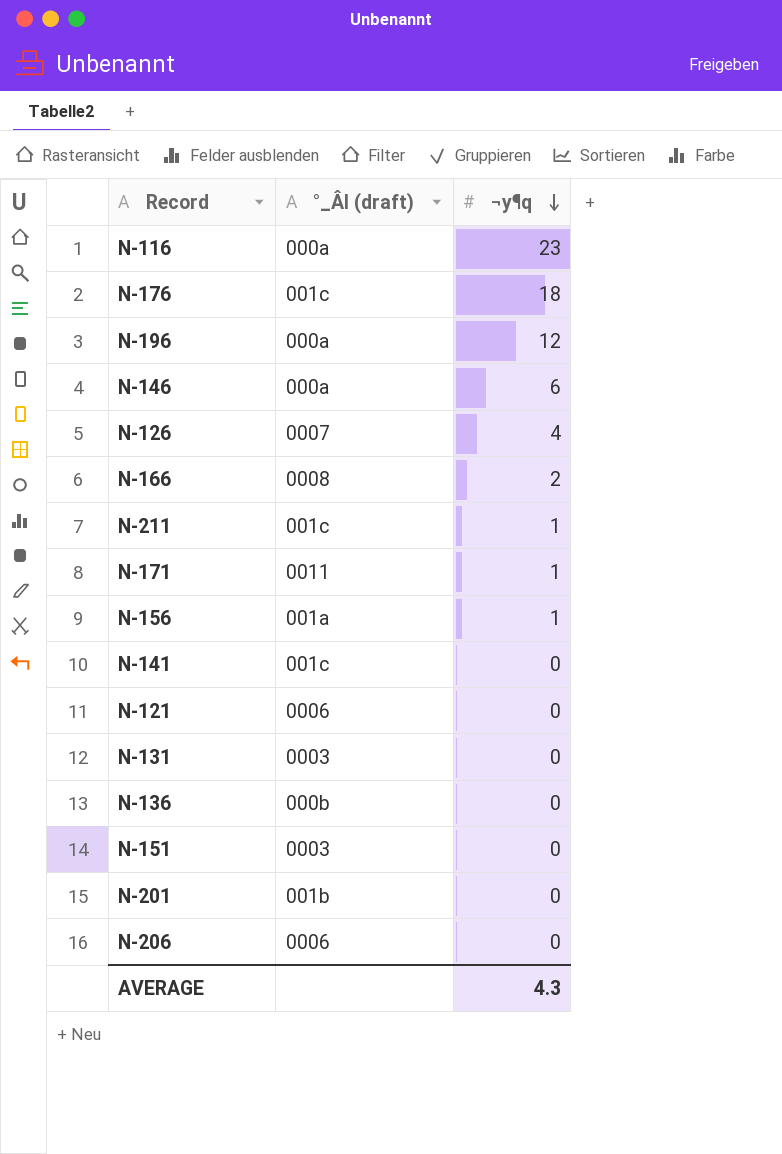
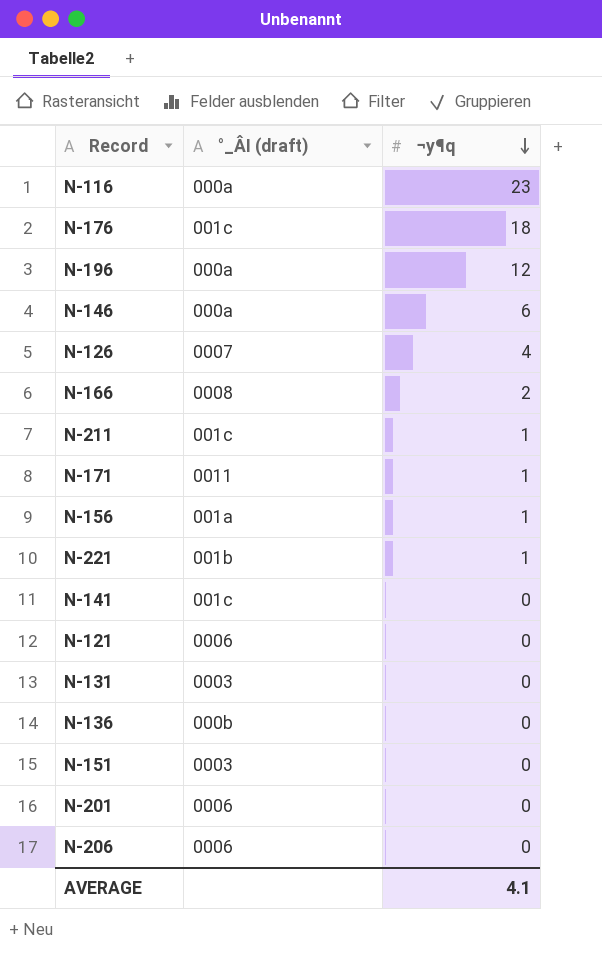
row N-221: none -> 001b | 1
N-201 | °_ÂI (draft): 001b -> 0006
AVERAGE | ¬y¶q: 4.3 -> 4.1

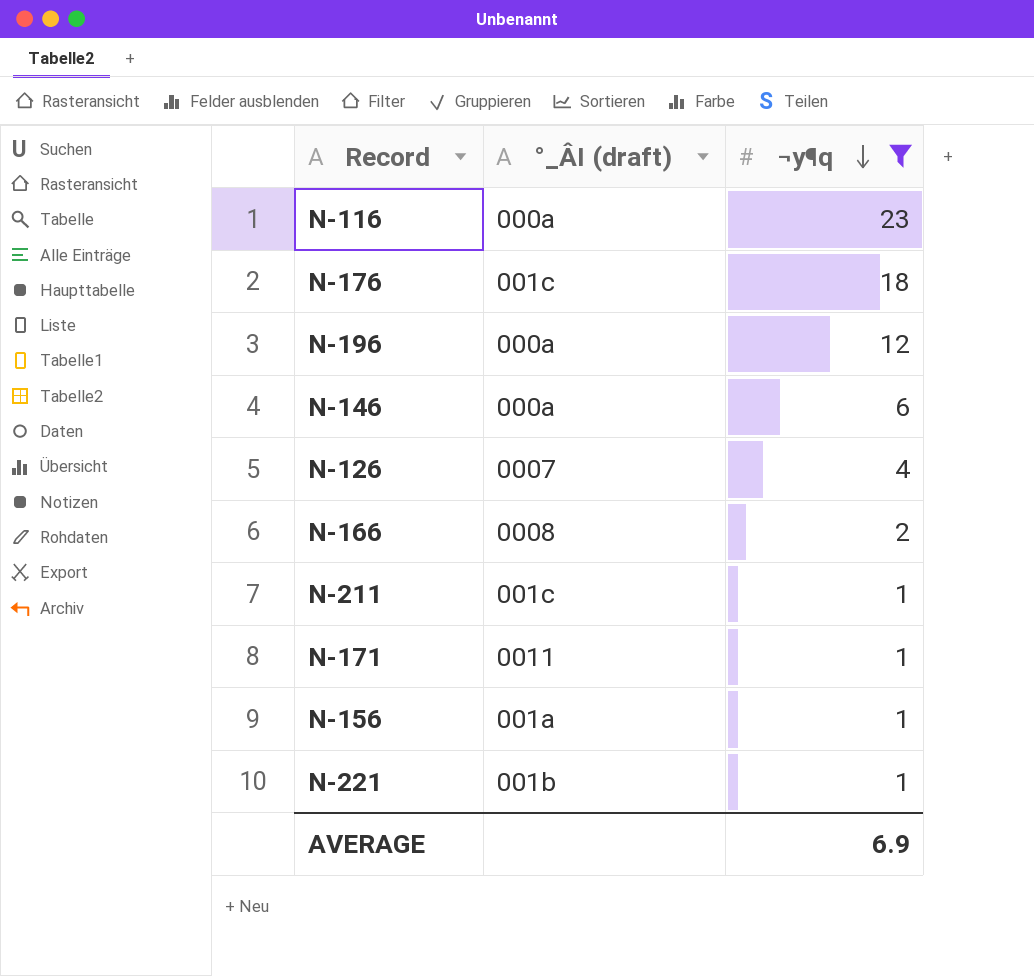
filter: none -> ¬y¶q != 0
AVERAGE | ¬y¶q: 4.1 -> 6.9

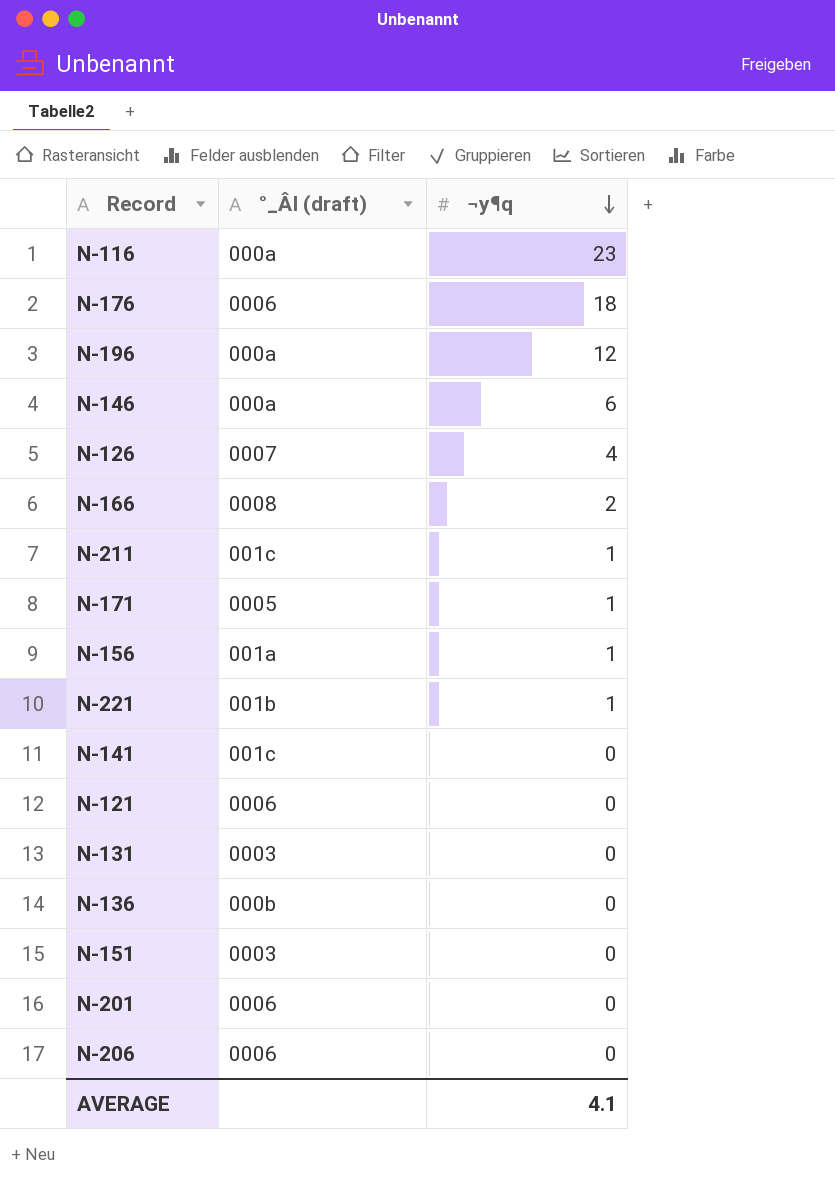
filter: ¬y¶q != 0 -> none
N-176 | °_ÂI (draft): 001c -> 0006
N-171 | °_ÂI (draft): 0011 -> 0005
AVERAGE | ¬y¶q: 6.9 -> 4.1

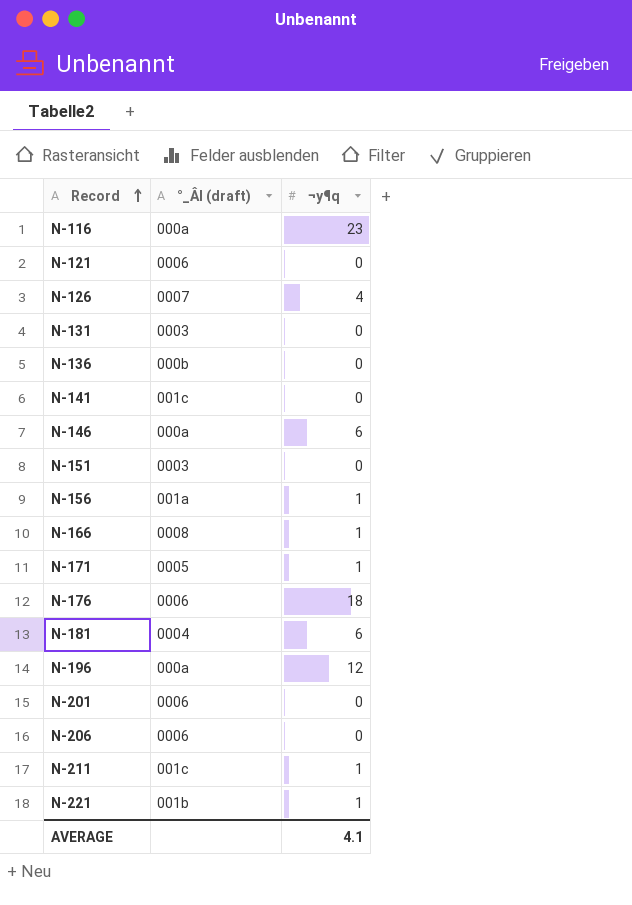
row order: ¬y¶q descending -> Record ascending
N-166 | ¬y¶q: 2 -> 1
row N-181: none -> 0004 | 6

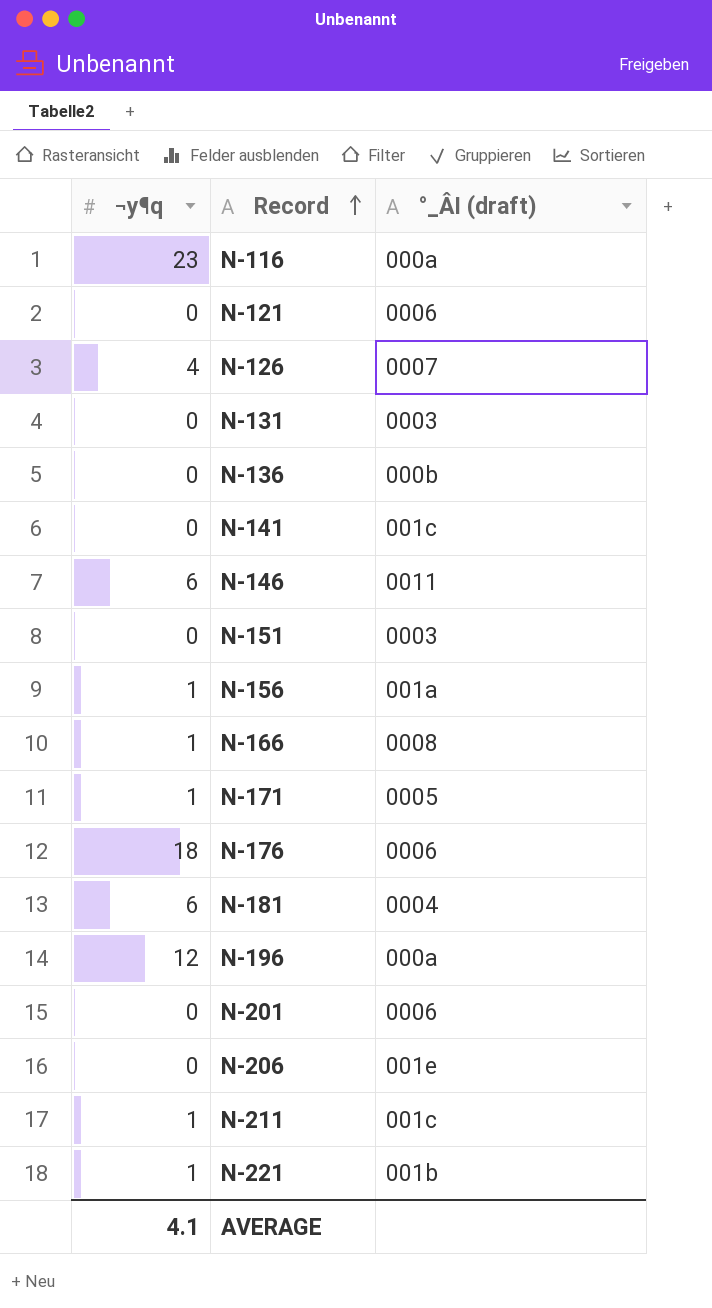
column ¬y¶q | position: 3 -> 1
N-146 | °_ÂI (draft): 000a -> 0011
N-206 | °_ÂI (draft): 0006 -> 001e

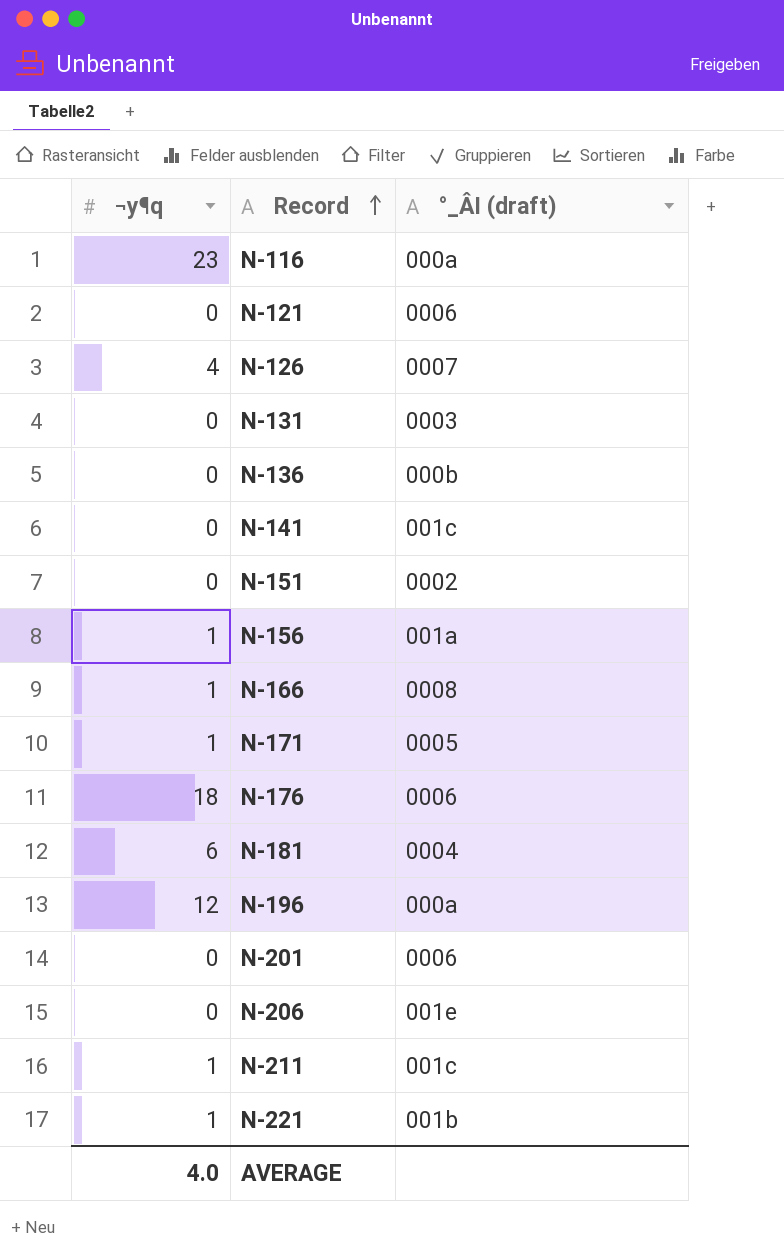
row N-146: 6 | 0011 -> none
N-151 | °_ÂI (draft): 0003 -> 0002
AVERAGE | ¬y¶q: 4.1 -> 4.0

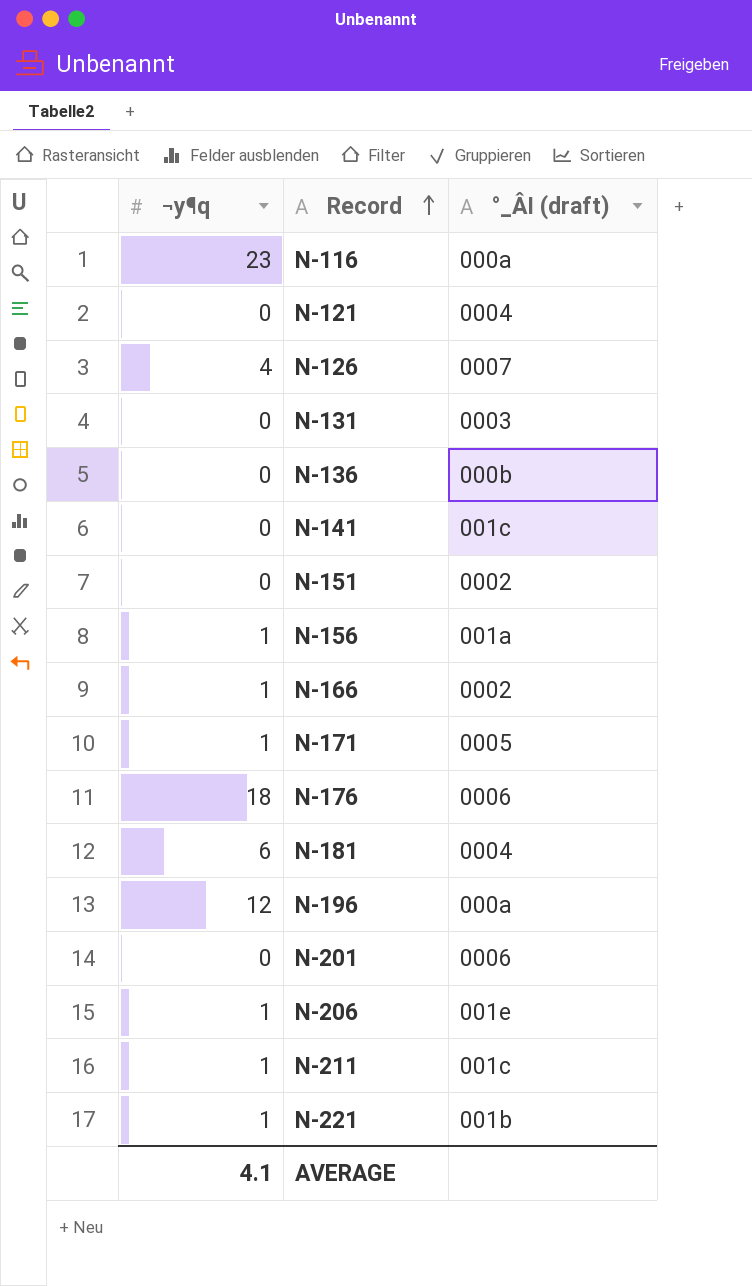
N-121 | °_ÂI (draft): 0006 -> 0004
N-166 | °_ÂI (draft): 0008 -> 0002
N-206 | ¬y¶q: 0 -> 1
AVERAGE | ¬y¶q: 4.0 -> 4.1

